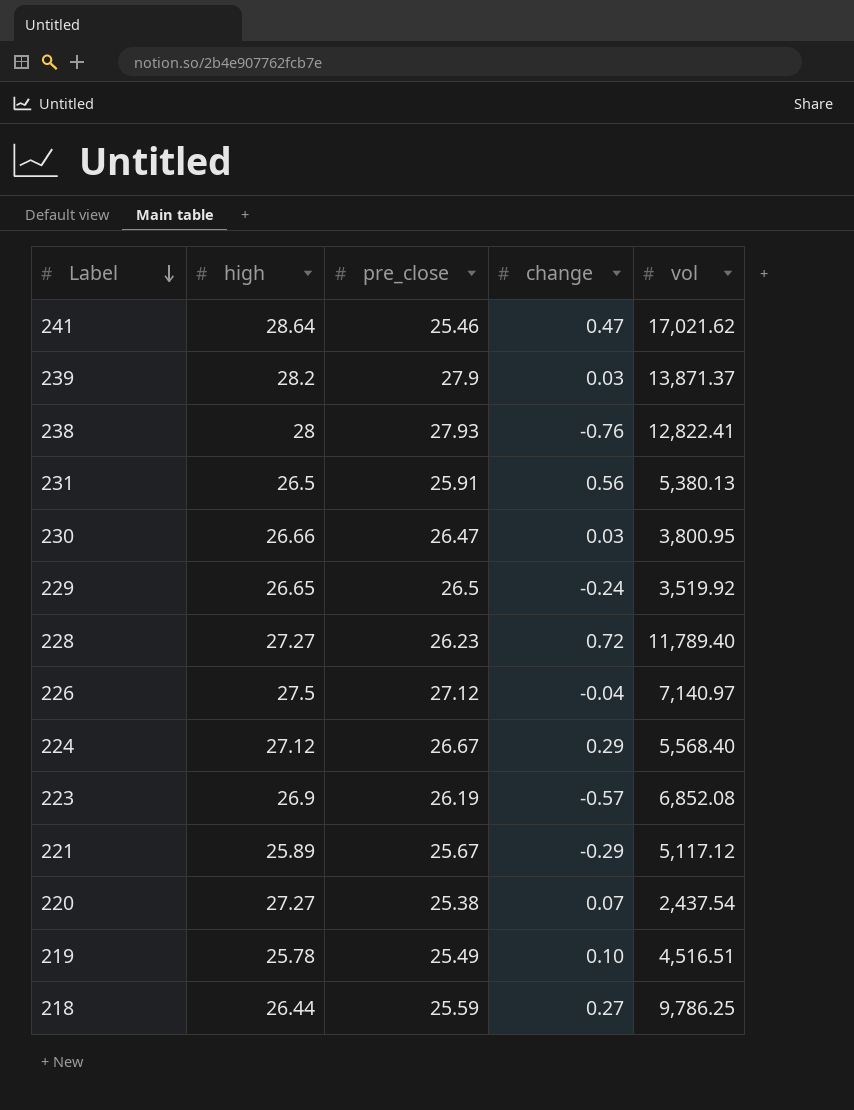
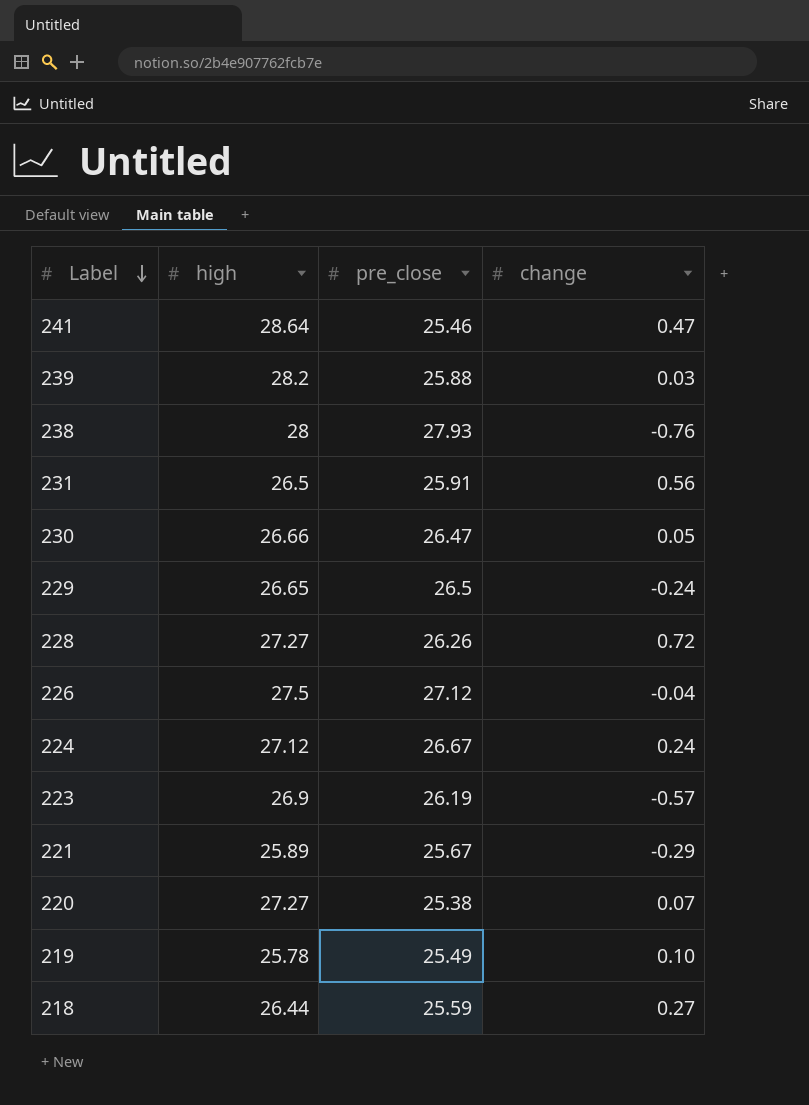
column vol | position: 5 -> none
239 | pre_close: 27.9 -> 25.88
230 | change: 0.03 -> 0.05
228 | pre_close: 26.23 -> 26.26
224 | change: 0.29 -> 0.24

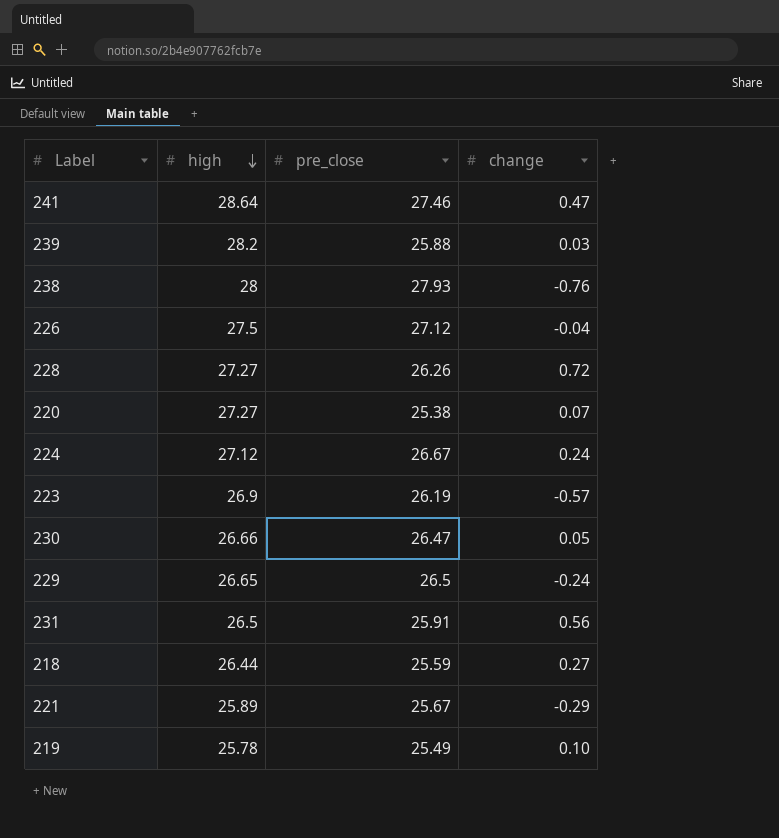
row order: Label descending -> high descending
241 | pre_close: 25.46 -> 27.46

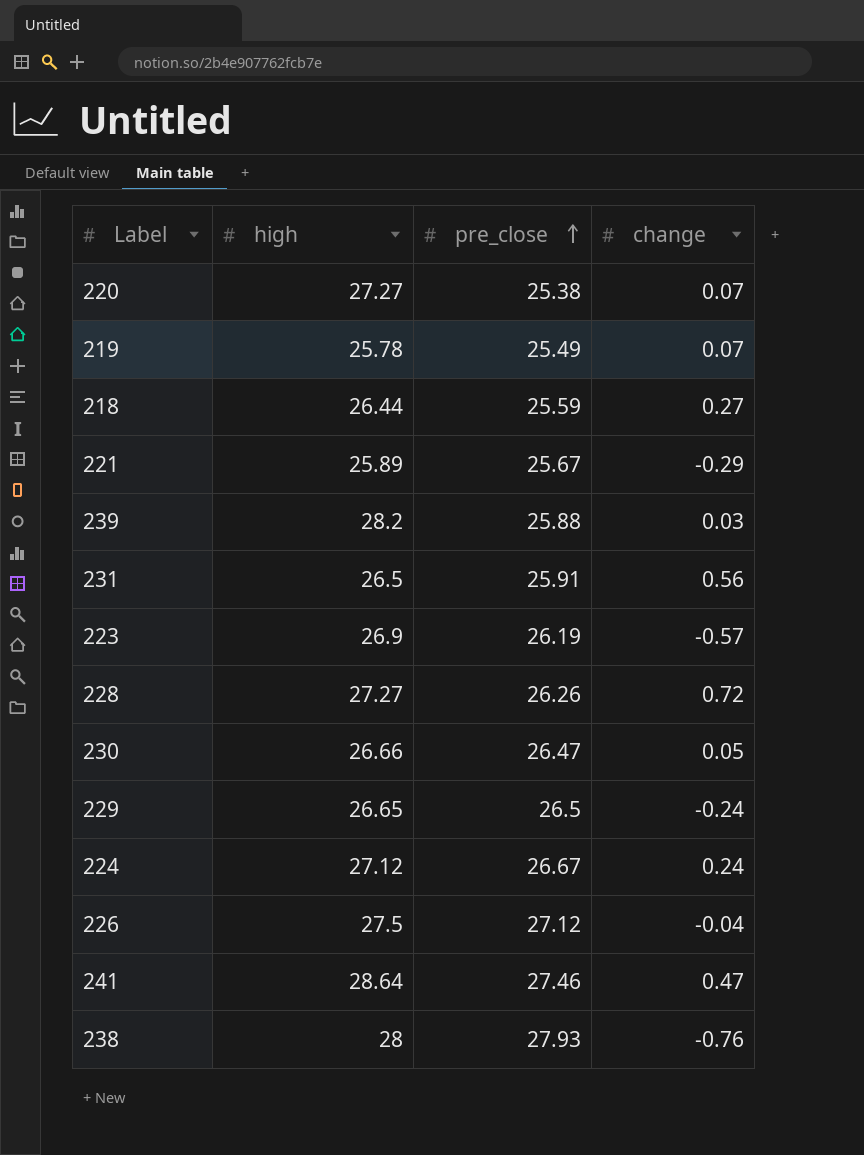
row order: high descending -> pre_close ascending
219 | change: 0.10 -> 0.07

